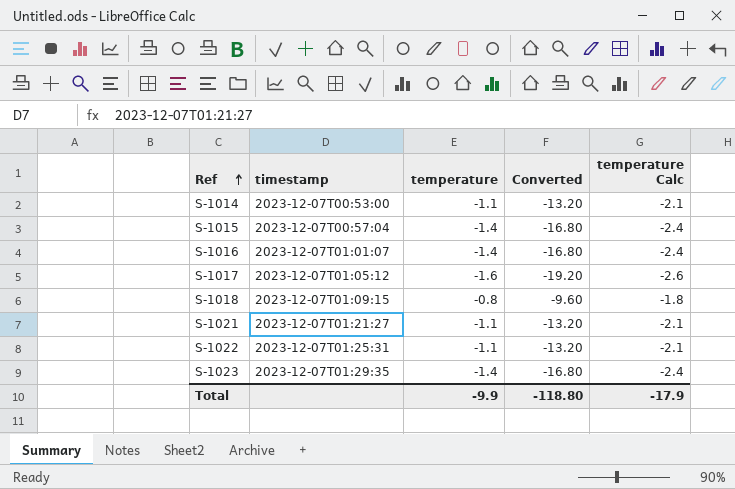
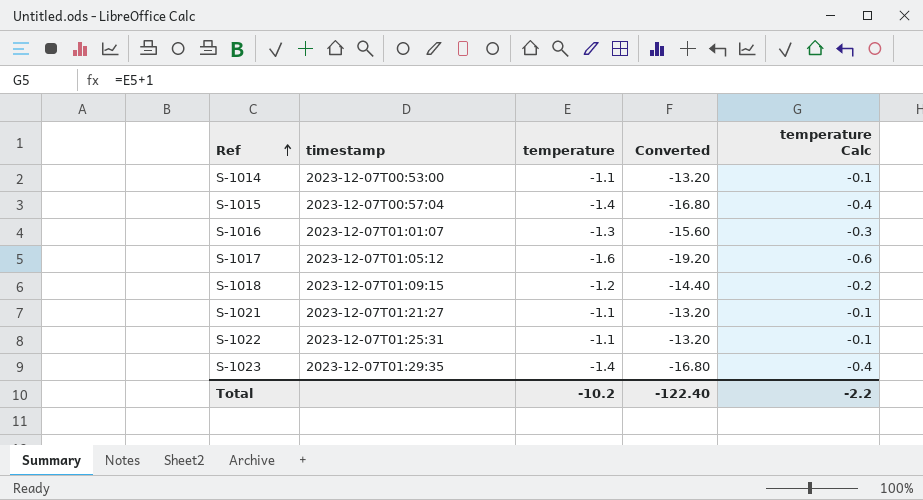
column temperature Calc | formula: [temperature] - 1 -> [temperature] + 1
S-1016 | temperature: -1.4 -> -1.3
S-1016 | Converted: -16.80 -> -15.60
S-1018 | temperature: -0.8 -> -1.2
S-1018 | Converted: -9.60 -> -14.40
Total | temperature: -9.9 -> -10.2
Total | Converted: -118.80 -> -122.40
Total | temperature Calc: -17.9 -> -2.2

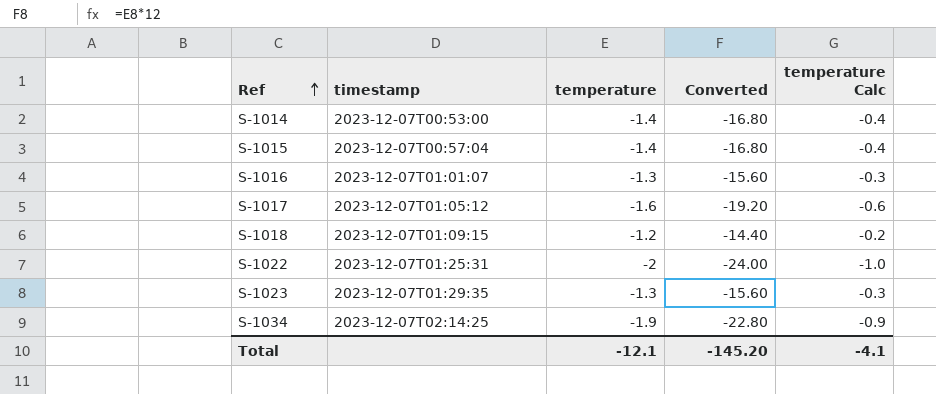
row S-1021: 2023-12-07T01:21:27 | -1.1 | -13.20 | -0.1 -> none
S-1014 | temperature: -1.1 -> -1.4
S-1014 | Converted: -13.20 -> -16.80
S-1014 | temperature Calc: -0.1 -> -0.4
S-1022 | temperature: -1.1 -> -2
S-1022 | Converted: -13.20 -> -24.00
S-1022 | temperature Calc: -0.1 -> -1.0
S-1023 | temperature: -1.4 -> -1.3
S-1023 | Converted: -16.80 -> -15.60
S-1023 | temperature Calc: -0.4 -> -0.3
row S-1034: none -> 2023-12-07T02:14:25 | -1.9 | -22.80 | -0.9
Total | temperature: -10.2 -> -12.1
Total | Converted: -122.40 -> -145.20
Total | temperature Calc: -2.2 -> -4.1

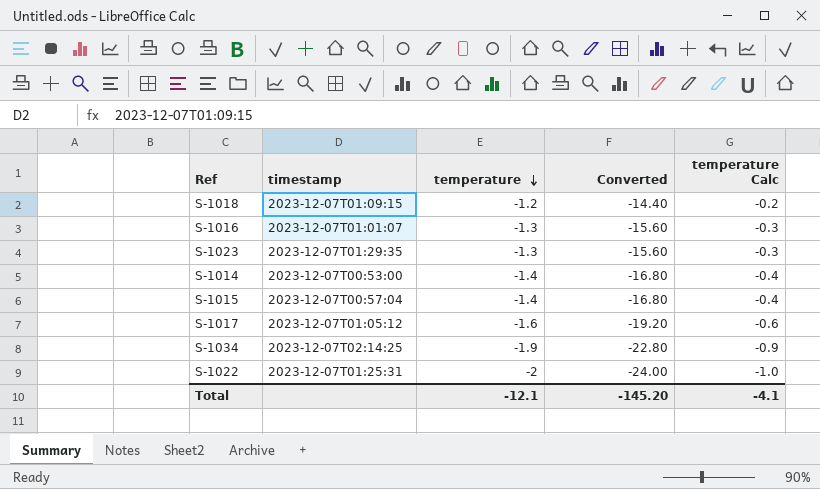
row order: Ref ascending -> temperature descending

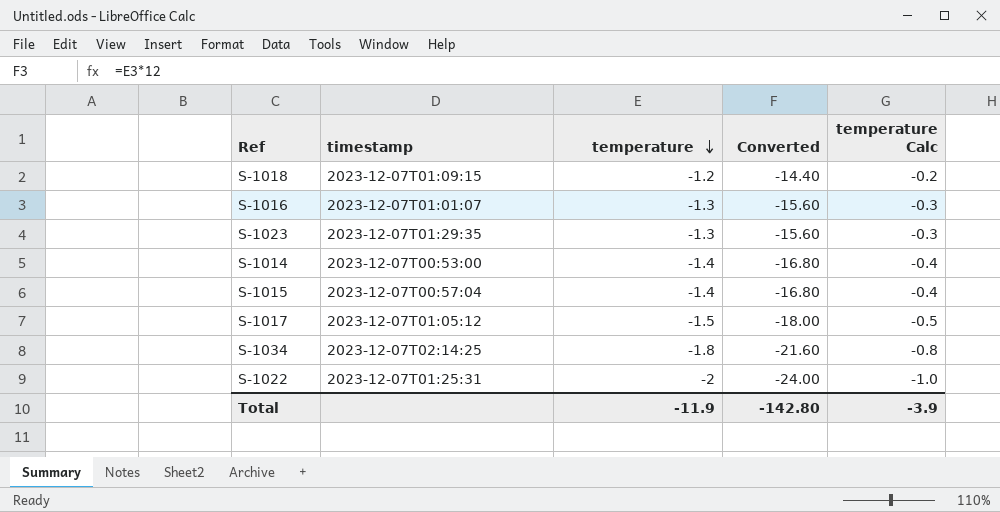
S-1017 | temperature: -1.6 -> -1.5
S-1017 | Converted: -19.20 -> -18.00
S-1017 | temperature Calc: -0.6 -> -0.5
S-1034 | temperature: -1.9 -> -1.8
S-1034 | Converted: -22.80 -> -21.60
S-1034 | temperature Calc: -0.9 -> -0.8
Total | temperature: -12.1 -> -11.9
Total | Converted: -145.20 -> -142.80
Total | temperature Calc: -4.1 -> -3.9

